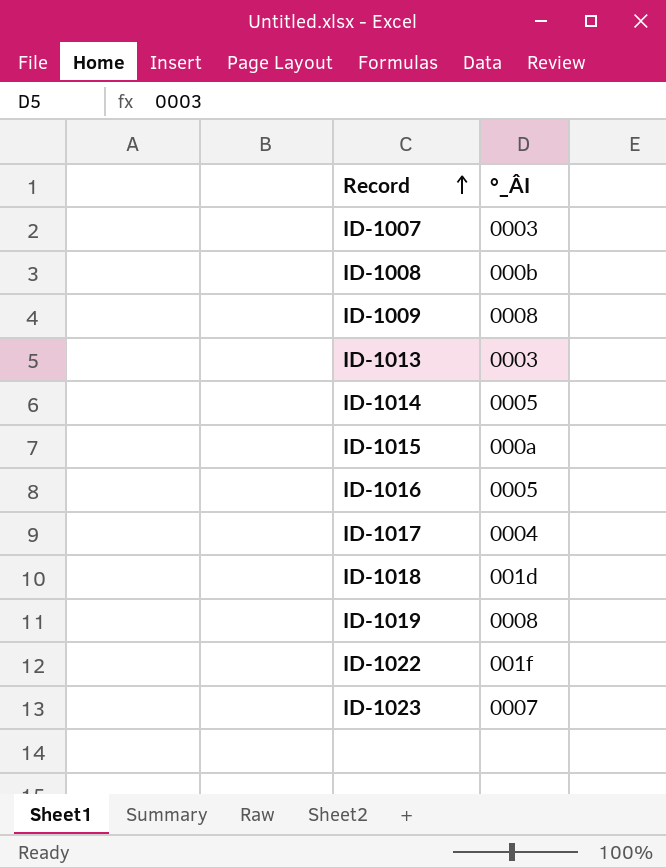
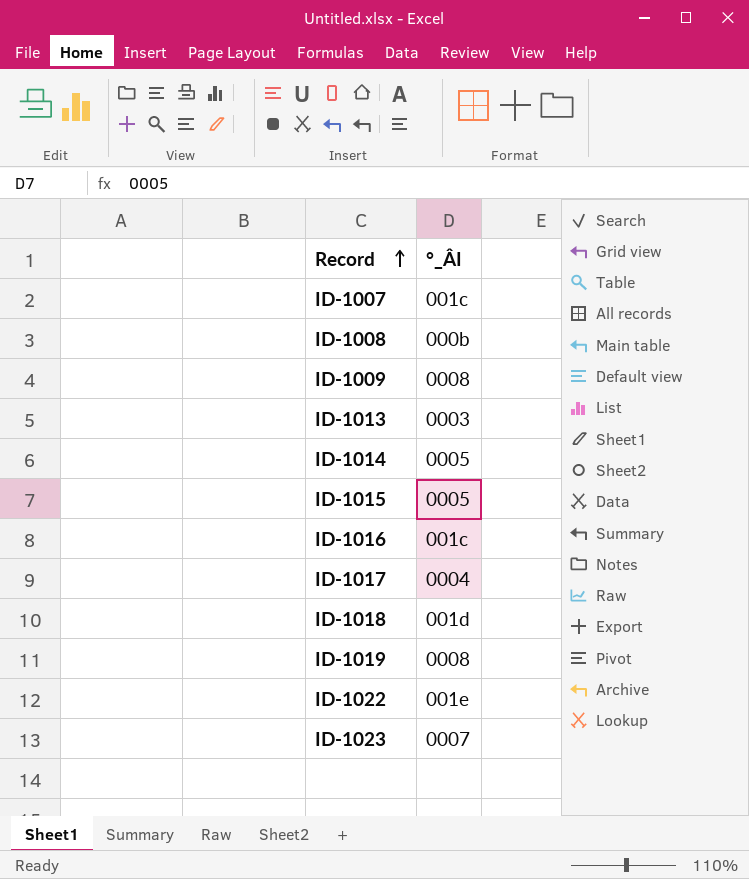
ID-1007 | °_ÂI: 0003 -> 001c
ID-1015 | °_ÂI: 000a -> 0005
ID-1016 | °_ÂI: 0005 -> 001c
ID-1022 | °_ÂI: 001f -> 001e

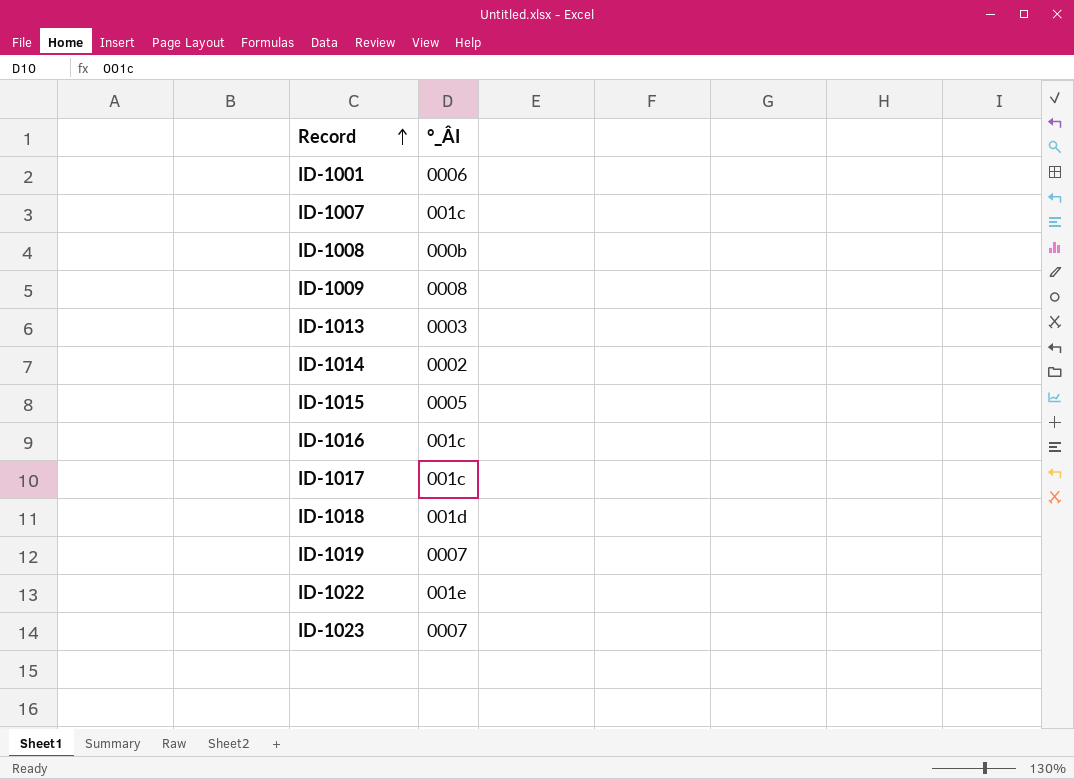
row ID-1001: none -> 0006
ID-1014 | °_ÂI: 0005 -> 0002
ID-1017 | °_ÂI: 0004 -> 001c
ID-1019 | °_ÂI: 0008 -> 0007

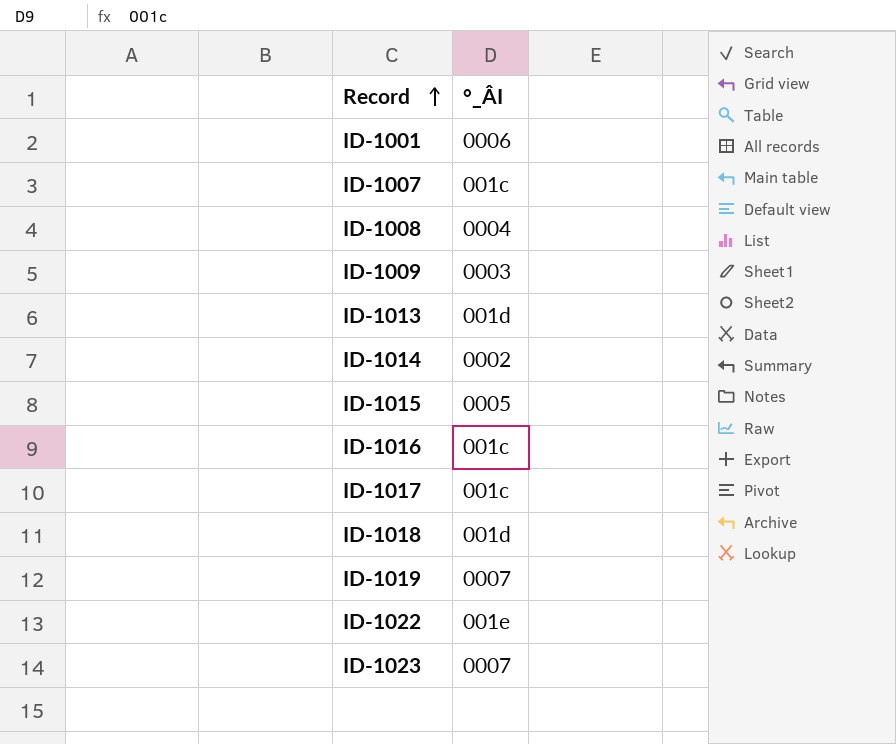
ID-1008 | °_ÂI: 000b -> 0004
ID-1009 | °_ÂI: 0008 -> 0003
ID-1013 | °_ÂI: 0003 -> 001d

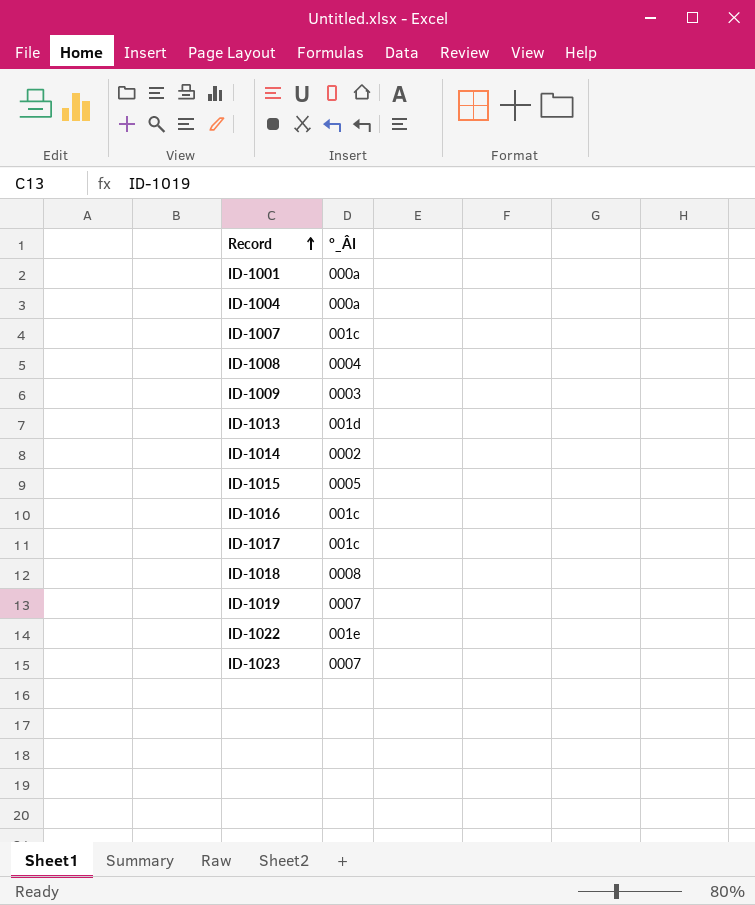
ID-1001 | °_ÂI: 0006 -> 000a
row ID-1004: none -> 000a
ID-1018 | °_ÂI: 001d -> 0008

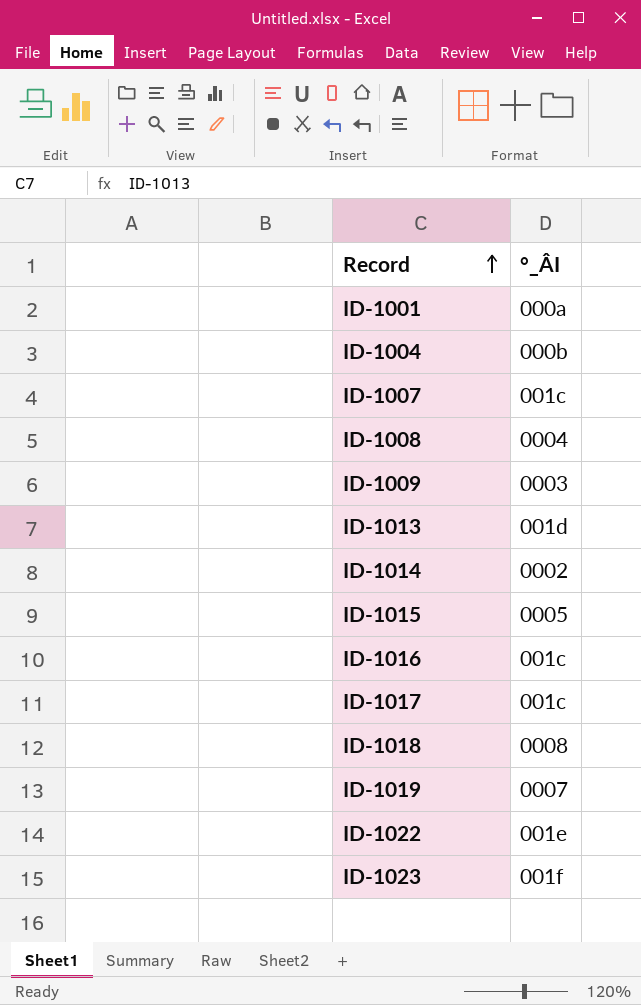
ID-1004 | °_ÂI: 000a -> 000b
ID-1023 | °_ÂI: 0007 -> 001f

